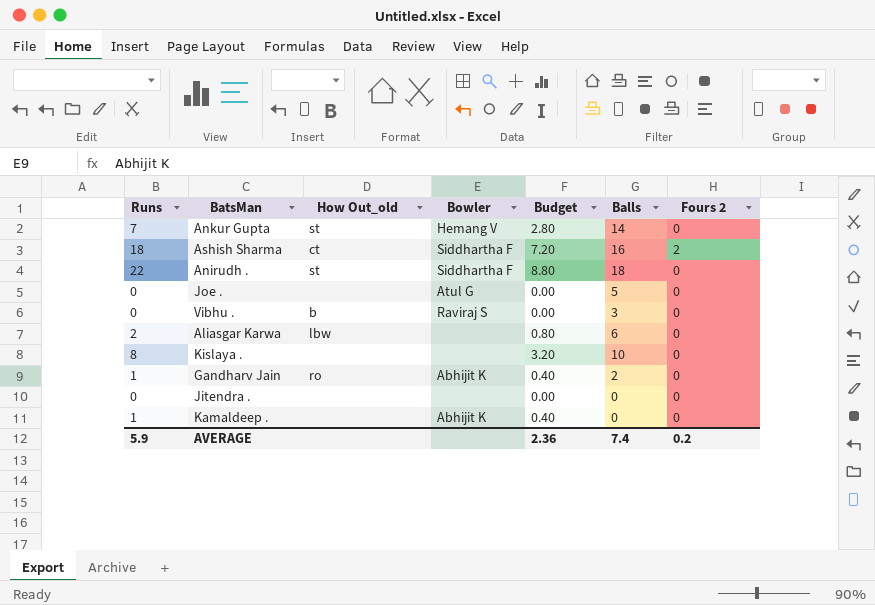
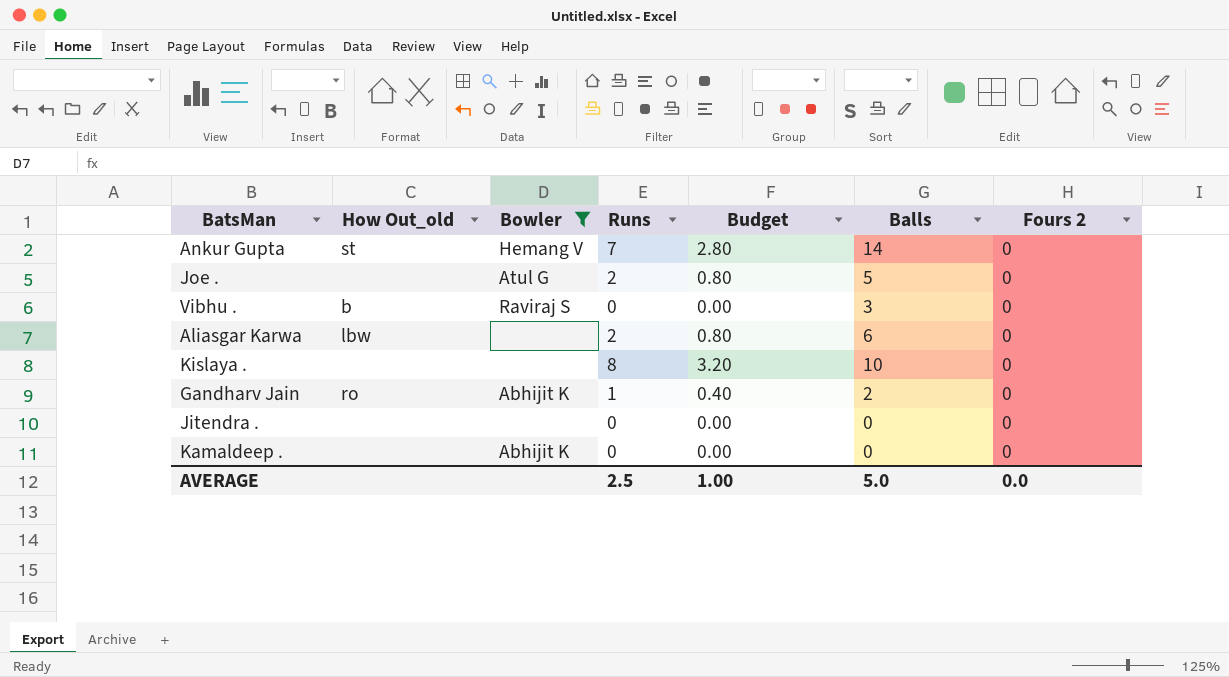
filter: none -> Bowler != Siddhartha F
column Runs | position: 1 -> 4
Joe . | Runs: 0 -> 2
Joe . | Budget: 0.00 -> 0.80
Kamaldeep . | Runs: 1 -> 0
Kamaldeep . | Budget: 0.40 -> 0.00
AVERAGE | Runs: 5.9 -> 2.5
AVERAGE | Budget: 2.36 -> 1.00
AVERAGE | Balls: 7.4 -> 5.0
AVERAGE | Fours 2: 0.2 -> 0.0

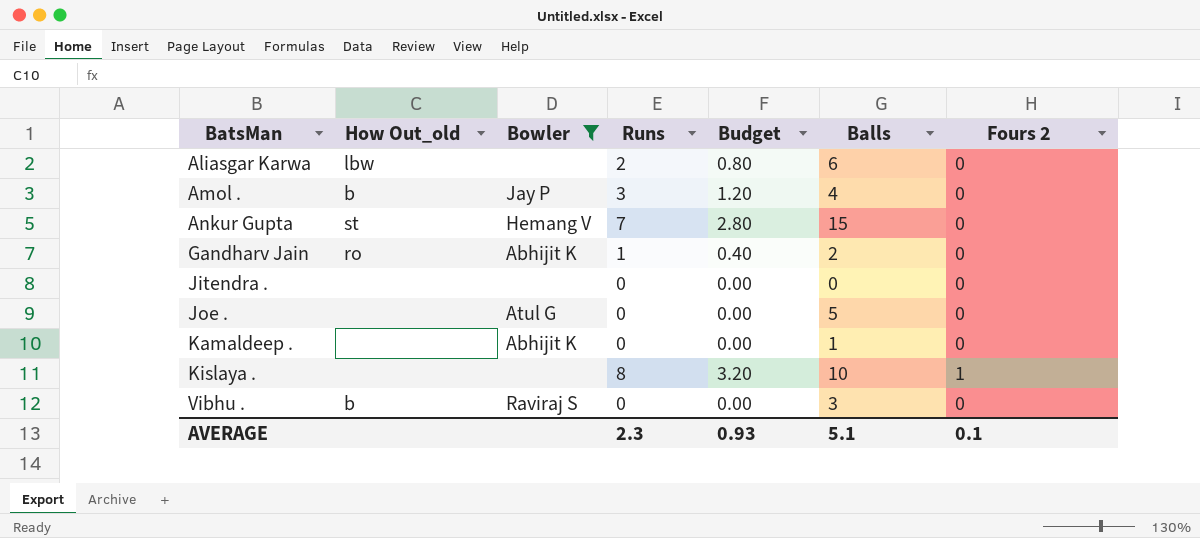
row order: none -> BatsMan ascending
row Amol .: none -> b | Jay P | 3 | 1.20 | 4 | 0
Ankur Gupta | Balls: 14 -> 15
Joe . | Runs: 2 -> 0
Joe . | Budget: 0.80 -> 0.00
Kamaldeep . | Balls: 0 -> 1
Kislaya . | Fours 2: 0 -> 1
AVERAGE | Runs: 2.5 -> 2.3
AVERAGE | Budget: 1.00 -> 0.93
AVERAGE | Balls: 5.0 -> 5.1
AVERAGE | Fours 2: 0.0 -> 0.1

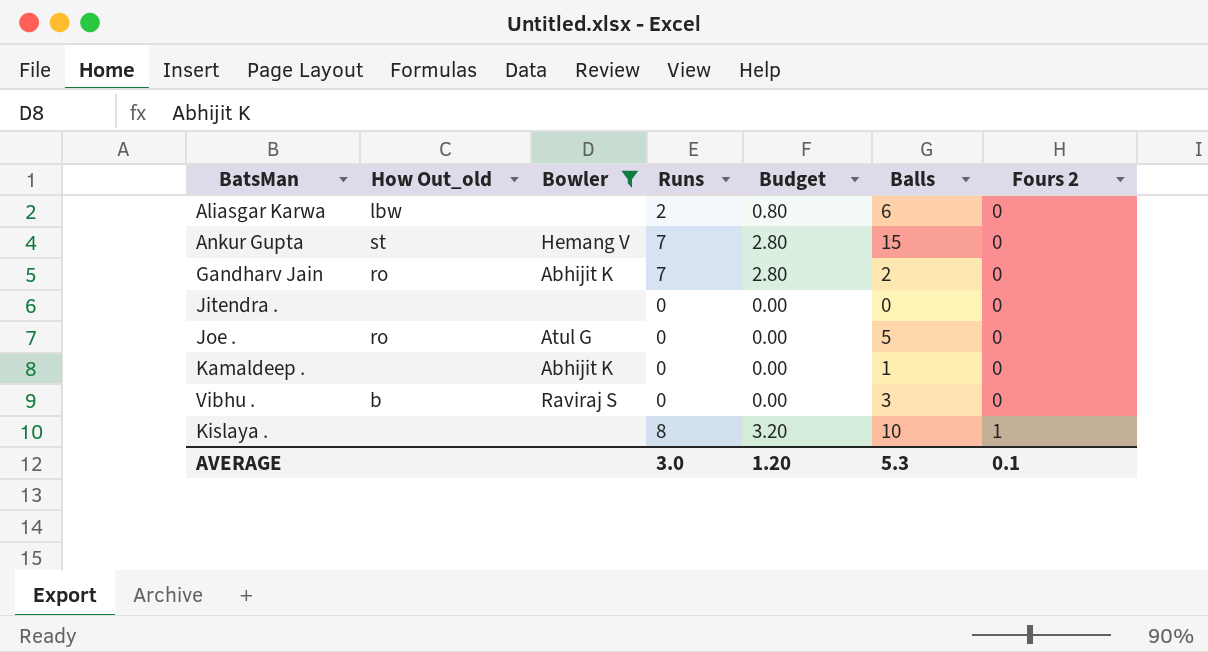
row order: BatsMan ascending -> Fours 2 ascending
row Amol .: b | Jay P | 3 | 1.20 | 4 | 0 -> none
Gandharv Jain | Runs: 1 -> 7
Gandharv Jain | Budget: 0.40 -> 2.80
Joe . | How Out_old: none -> ro
AVERAGE | Runs: 2.3 -> 3.0
AVERAGE | Budget: 0.93 -> 1.20
AVERAGE | Balls: 5.1 -> 5.3

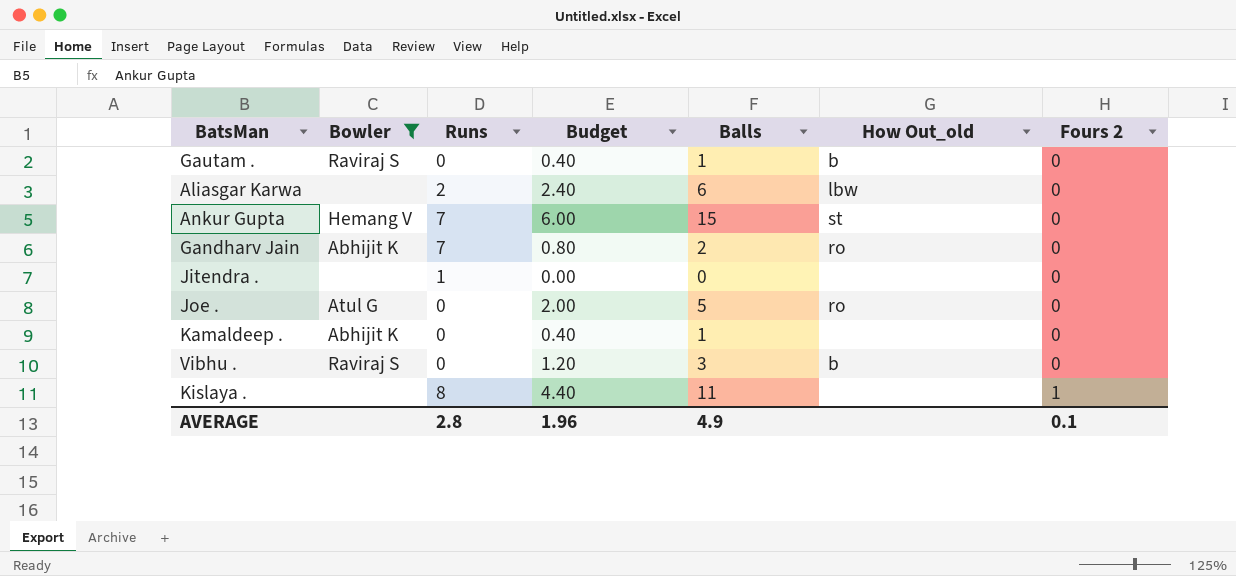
column Budget | formula: [Runs] * 0.4 -> [Balls] * 0.4
column How Out_old | position: 2 -> 6
row Gautam .: none -> Raviraj S | 0 | 0.40 | 1 | b | 0
Jitendra . | Runs: 0 -> 1
Kislaya . | Balls: 10 -> 11
AVERAGE | Runs: 3.0 -> 2.8
AVERAGE | Budget: 1.20 -> 1.96
AVERAGE | Balls: 5.3 -> 4.9

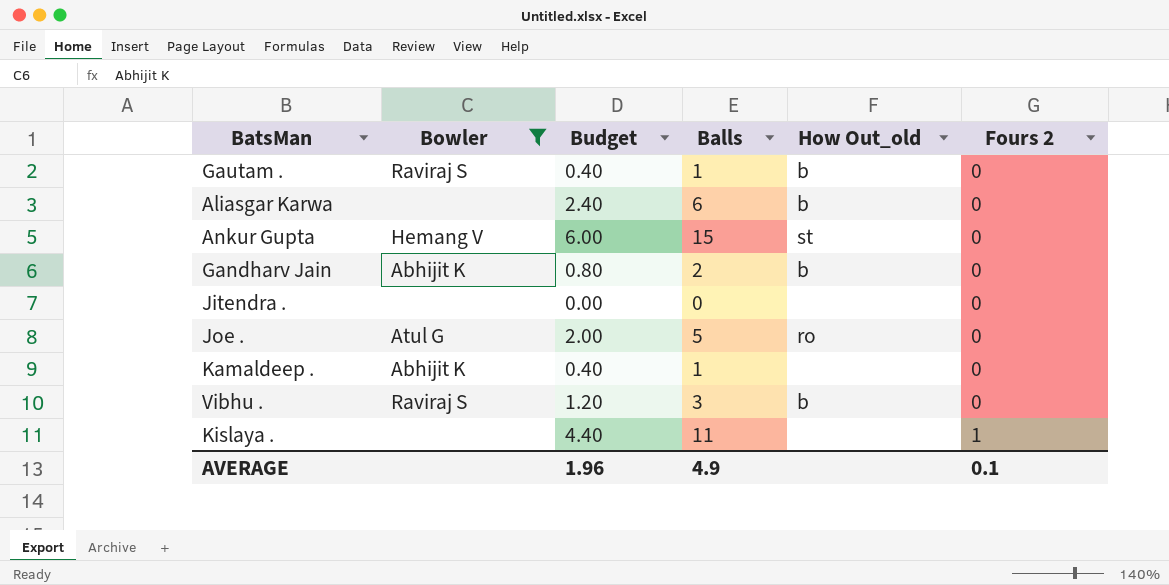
column Runs | position: 3 -> none
Aliasgar Karwa | How Out_old: lbw -> b
Gandharv Jain | How Out_old: ro -> b

